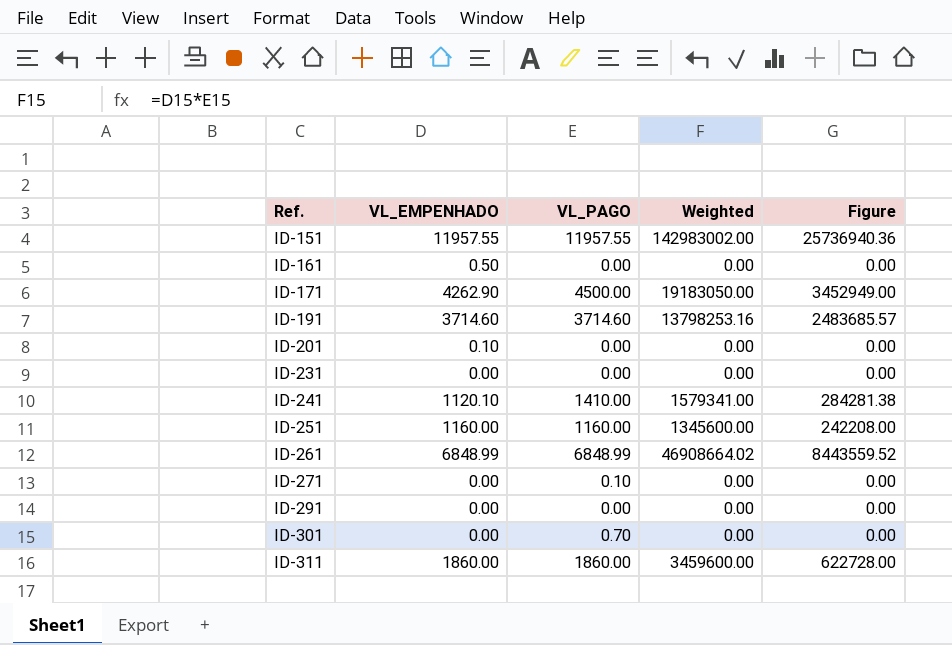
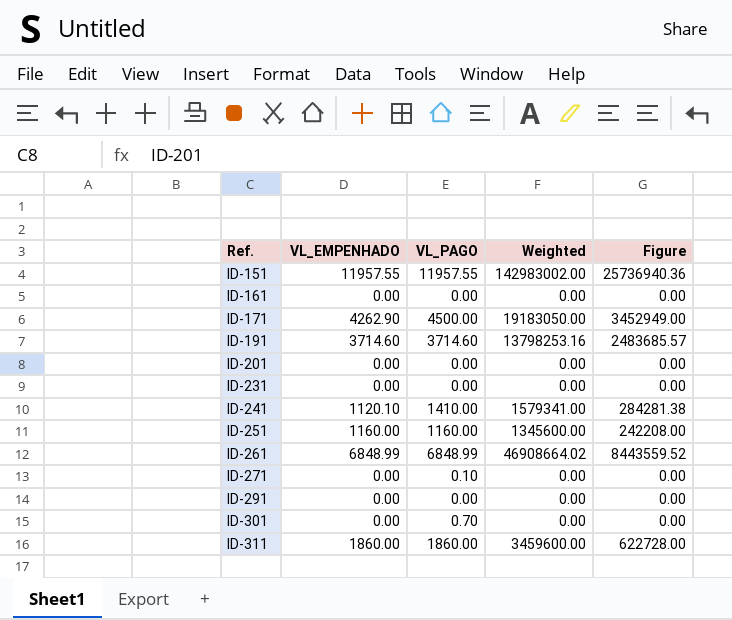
ID-161 | VL_EMPENHADO: 0.50 -> 0.00
ID-201 | VL_EMPENHADO: 0.10 -> 0.00

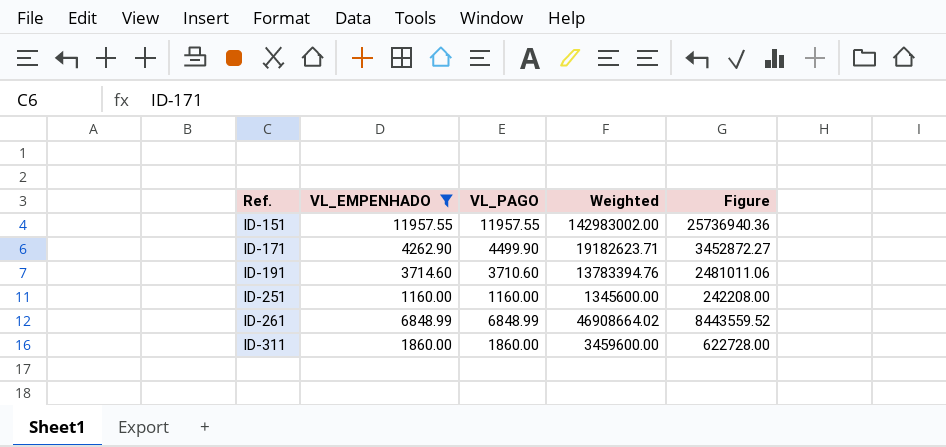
filter: none -> VL_EMPENHADO >= 1160.00
ID-171 | VL_PAGO: 4500.00 -> 4499.90
ID-171 | Weighted: 19183050.00 -> 19182623.71
ID-171 | Figure: 3452949.00 -> 3452872.27
ID-191 | VL_PAGO: 3714.60 -> 3710.60
ID-191 | Weighted: 13798253.16 -> 13783394.76
ID-191 | Figure: 2483685.57 -> 2481011.06

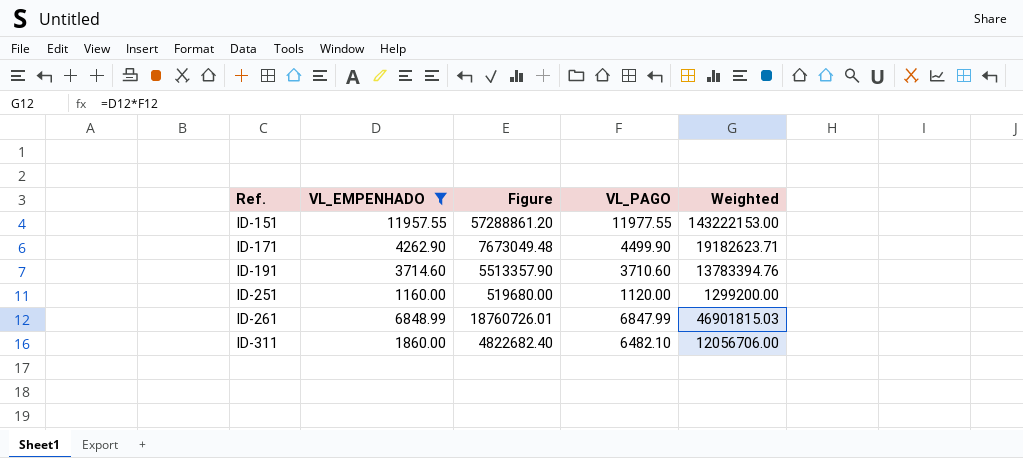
column Figure | formula: [Weighted] * 0.18 -> [Weighted] * 0.4
column Figure | position: 5 -> 3
ID-151 | VL_PAGO: 11957.55 -> 11977.55
ID-151 | Weighted: 142983002.00 -> 143222153.00
ID-251 | VL_PAGO: 1160.00 -> 1120.00
ID-251 | Weighted: 1345600.00 -> 1299200.00
ID-261 | VL_PAGO: 6848.99 -> 6847.99
ID-261 | Weighted: 46908664.02 -> 46901815.03
ID-311 | VL_PAGO: 1860.00 -> 6482.10
ID-311 | Weighted: 3459600.00 -> 12056706.00

